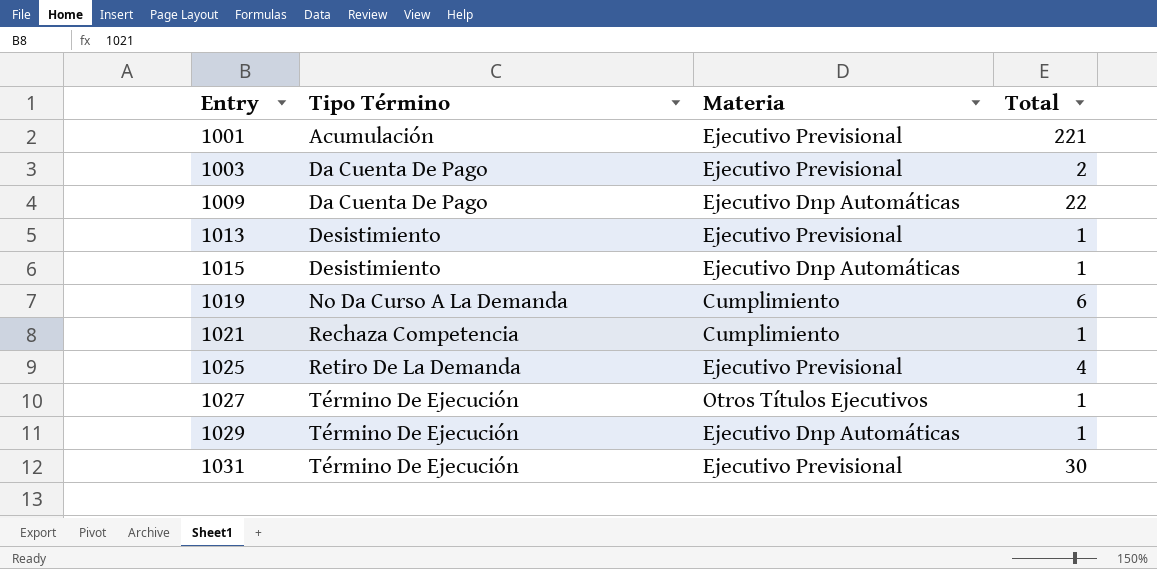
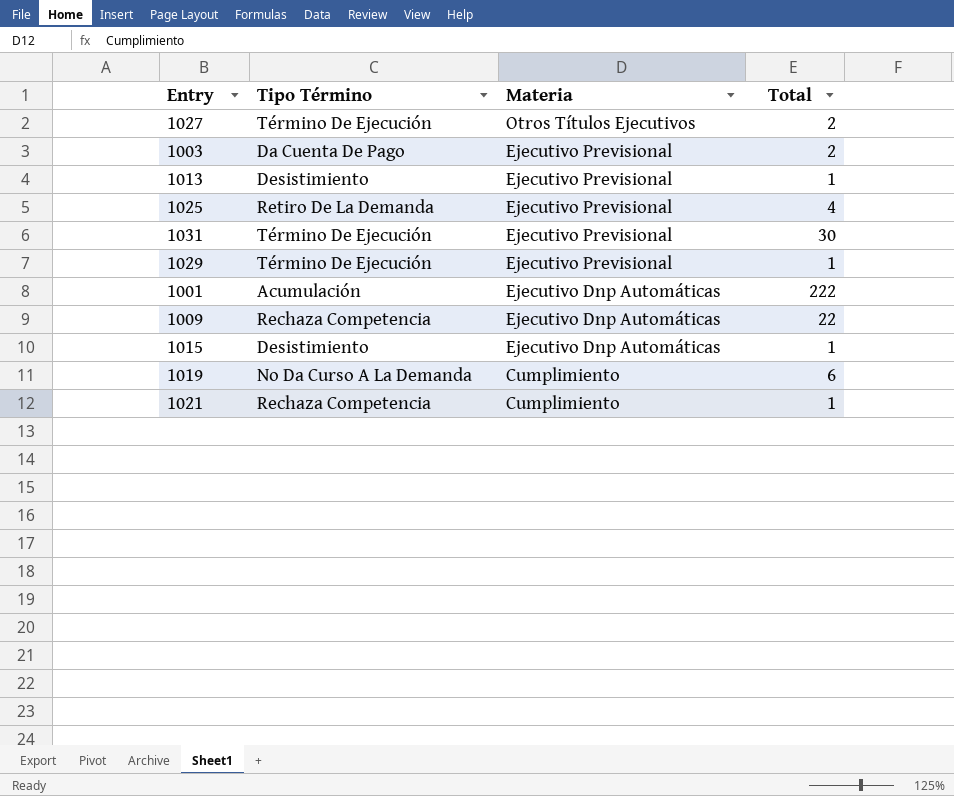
row order: Entry ascending -> Materia descending
1027 | Total: 1 -> 2
1029 | Materia: Ejecutivo Dnp Automáticas -> Ejecutivo Previsional
1001 | Materia: Ejecutivo Previsional -> Ejecutivo Dnp Automáticas
1001 | Total: 221 -> 222
1009 | Tipo Término: Da Cuenta De Pago -> Rechaza Competencia

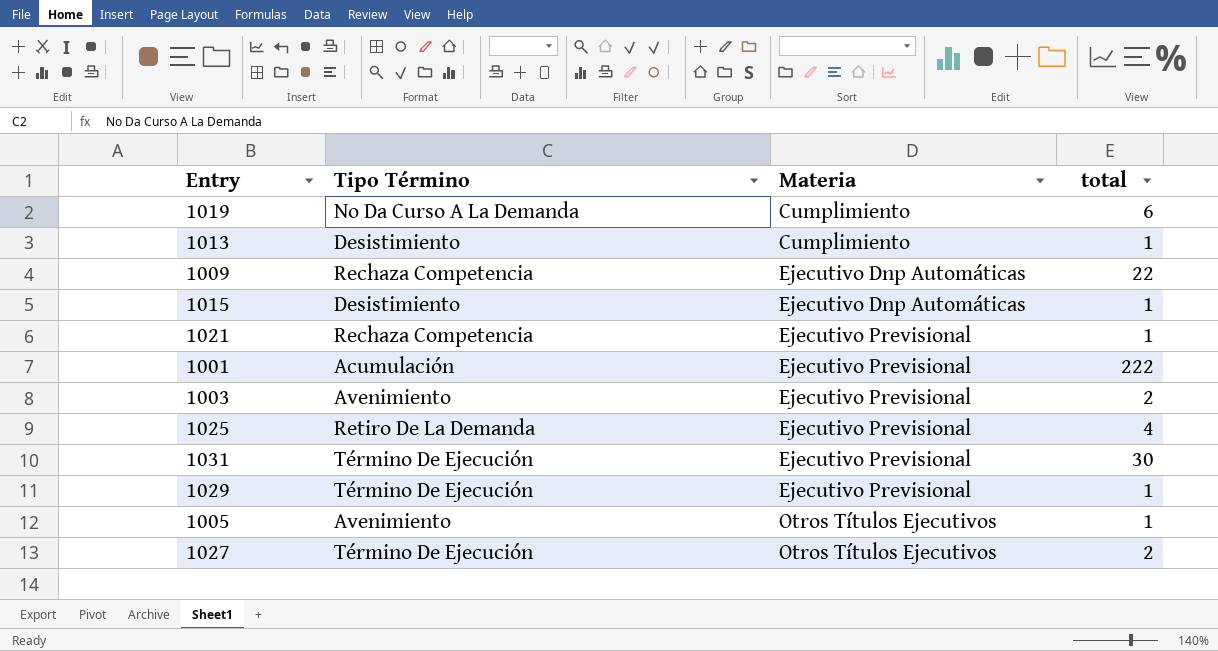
row order: Materia descending -> Materia ascending
column name: Total -> total
1013 | Materia: Ejecutivo Previsional -> Cumplimiento
1021 | Materia: Cumplimiento -> Ejecutivo Previsional
1001 | Materia: Ejecutivo Dnp Automáticas -> Ejecutivo Previsional
1003 | Tipo Término: Da Cuenta De Pago -> Avenimiento
row 1005: none -> Avenimiento | Otros Títulos Ejecutivos | 1

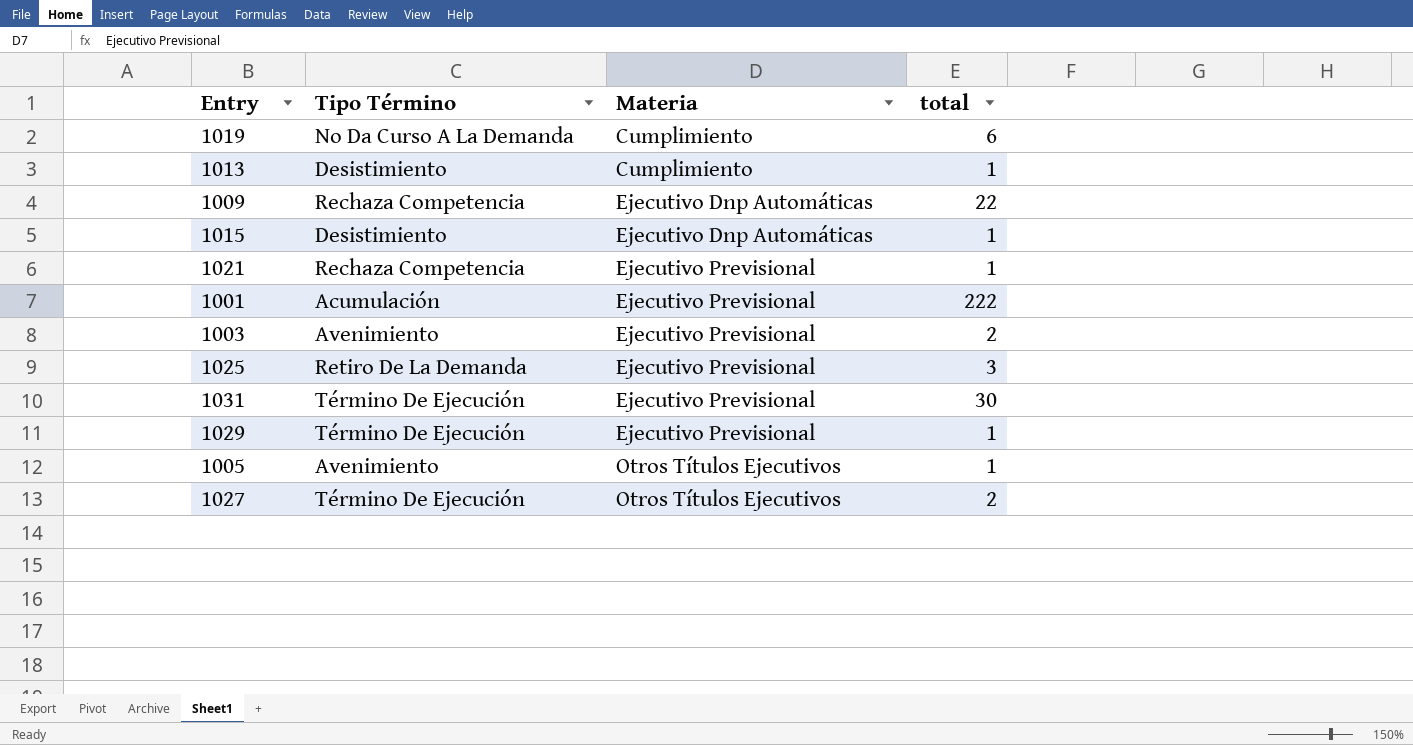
1025 | total: 4 -> 3

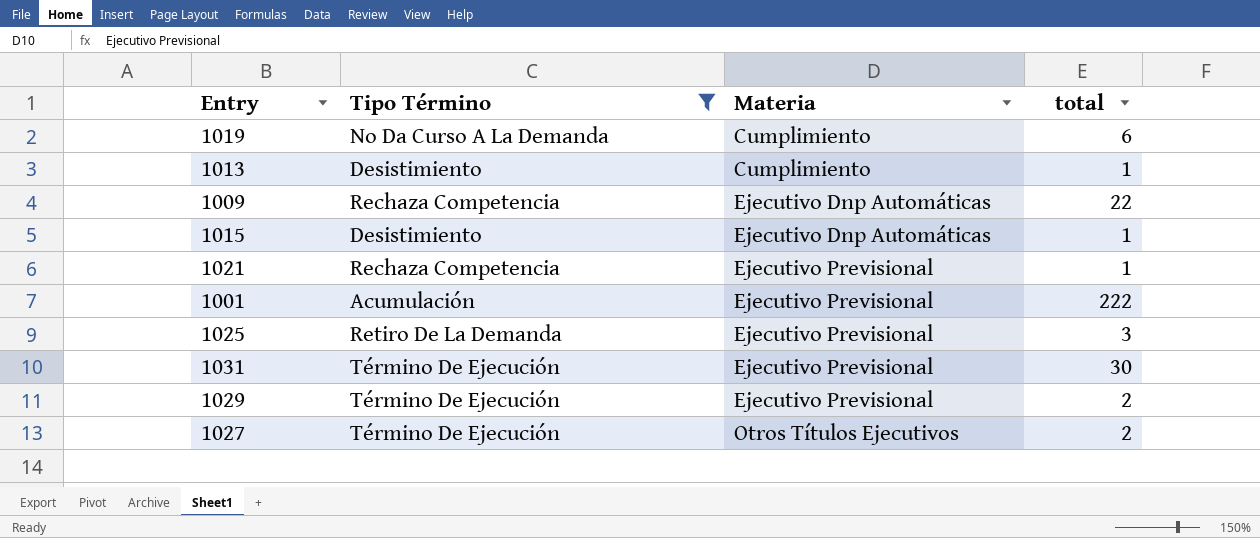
filter: none -> Tipo Término != Avenimiento
1029 | total: 1 -> 2

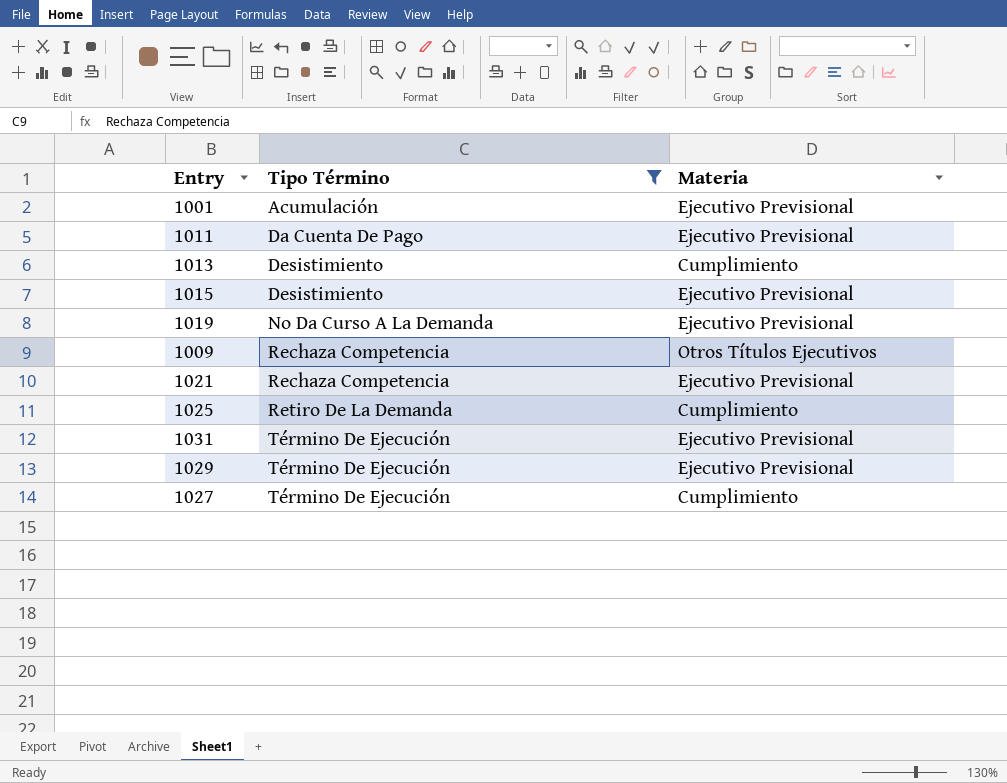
row order: Materia ascending -> Tipo Término ascending
column total | position: 4 -> none
row 1011: none -> Da Cuenta De Pago | Ejecutivo Previsional
1015 | Materia: Ejecutivo Dnp Automáticas -> Ejecutivo Previsional
1019 | Materia: Cumplimiento -> Ejecutivo Previsional
1009 | Materia: Ejecutivo Dnp Automáticas -> Otros Títulos Ejecutivos
1025 | Materia: Ejecutivo Previsional -> Cumplimiento
1027 | Materia: Otros Títulos Ejecutivos -> Cumplimiento

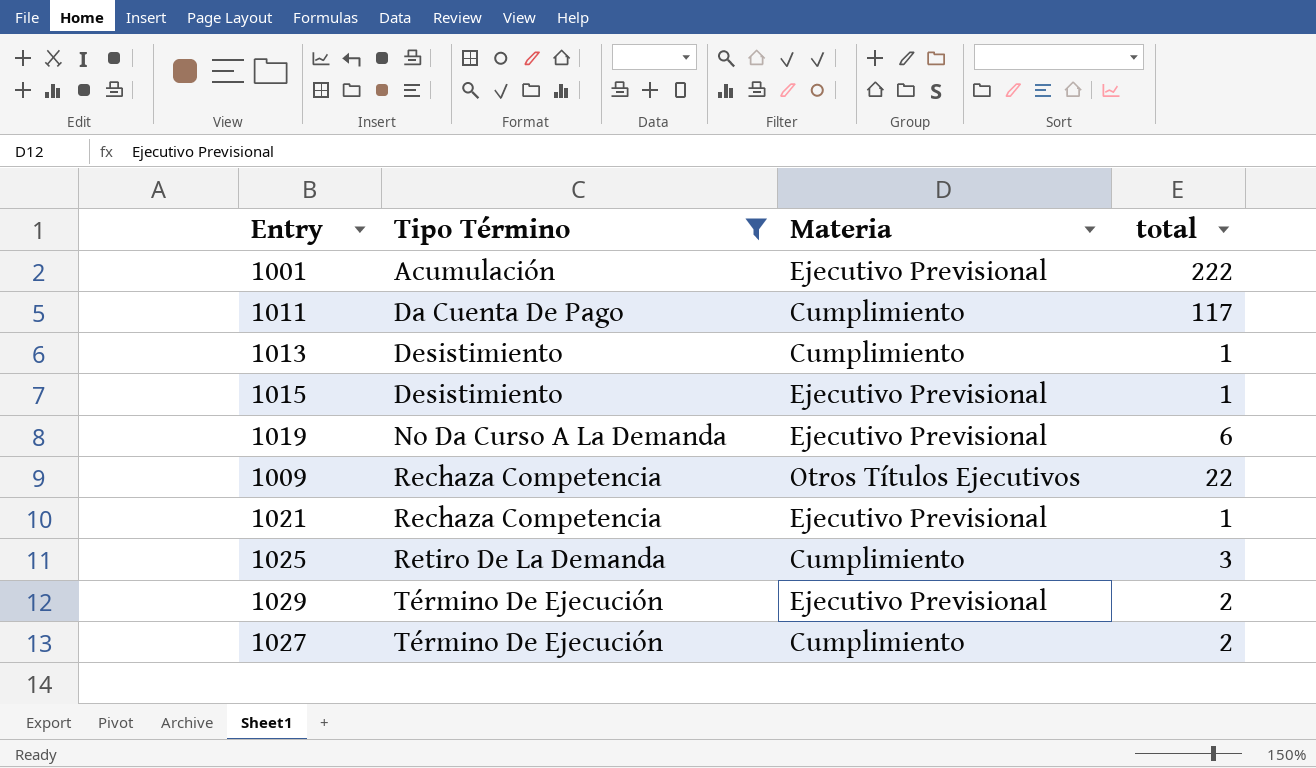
column total | position: none -> 4
row 1031: Término De Ejecución | Ejecutivo Previsional -> none
1011 | Materia: Ejecutivo Previsional -> Cumplimiento

